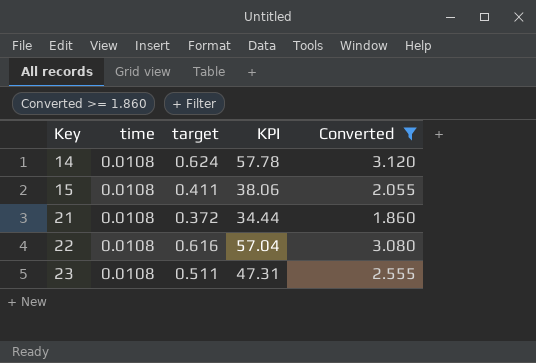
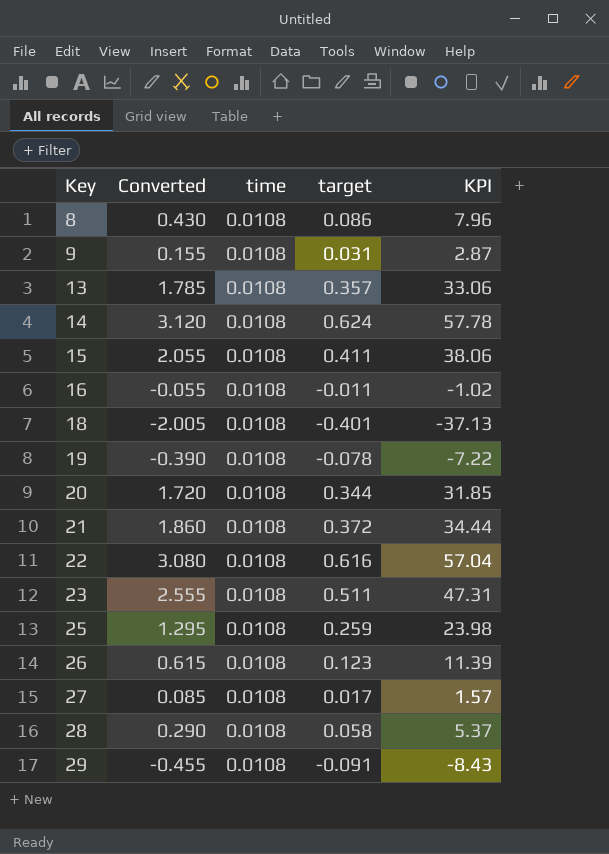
filter: Converted >= 1.860 -> none
column Converted | position: 5 -> 2

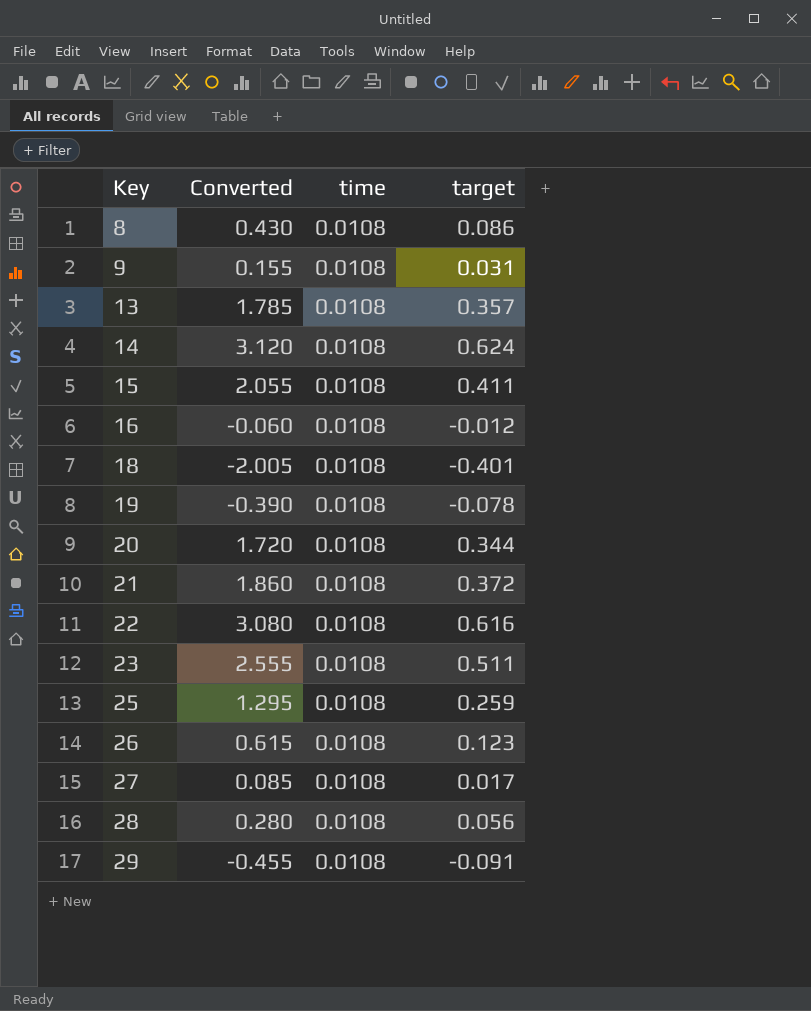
column KPI | formula: [target] / [time] -> none
16 | Converted: -0.055 -> -0.060
16 | target: -0.011 -> -0.012
28 | Converted: 0.290 -> 0.280
28 | target: 0.058 -> 0.056

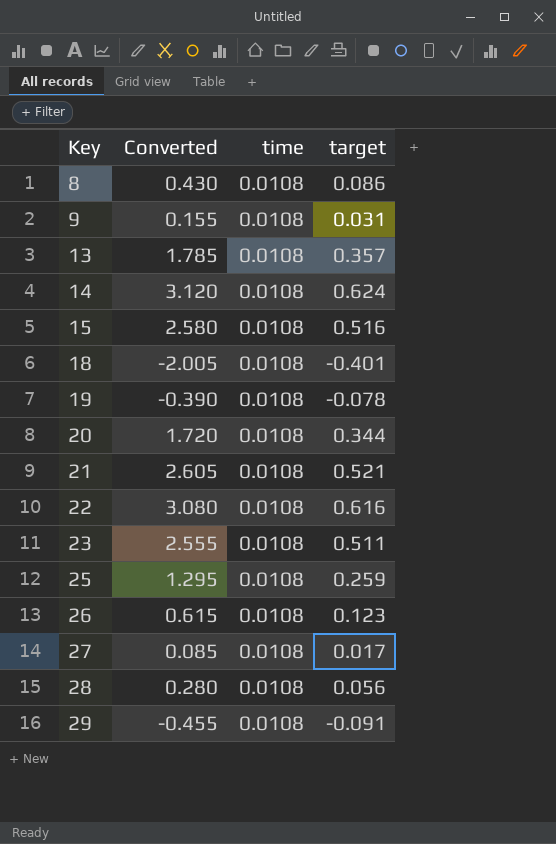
row 16: -0.060 | 0.0108 | -0.012 -> none
15 | Converted: 2.055 -> 2.580
15 | target: 0.411 -> 0.516
21 | Converted: 1.860 -> 2.605
21 | target: 0.372 -> 0.521

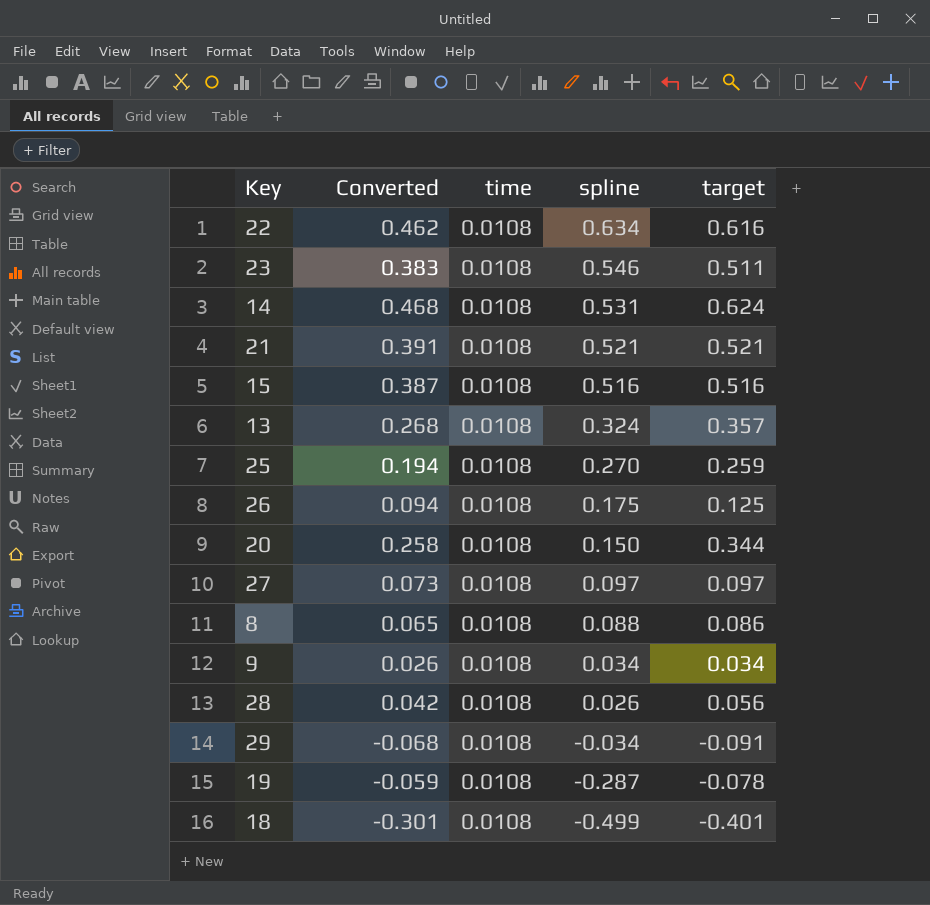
row order: Key ascending -> spline descending
column Converted | formula: [target] * 5 -> [target] * 0.75
column spline | position: none -> 4
26 | target: 0.123 -> 0.125
27 | target: 0.017 -> 0.097
9 | target: 0.031 -> 0.034

